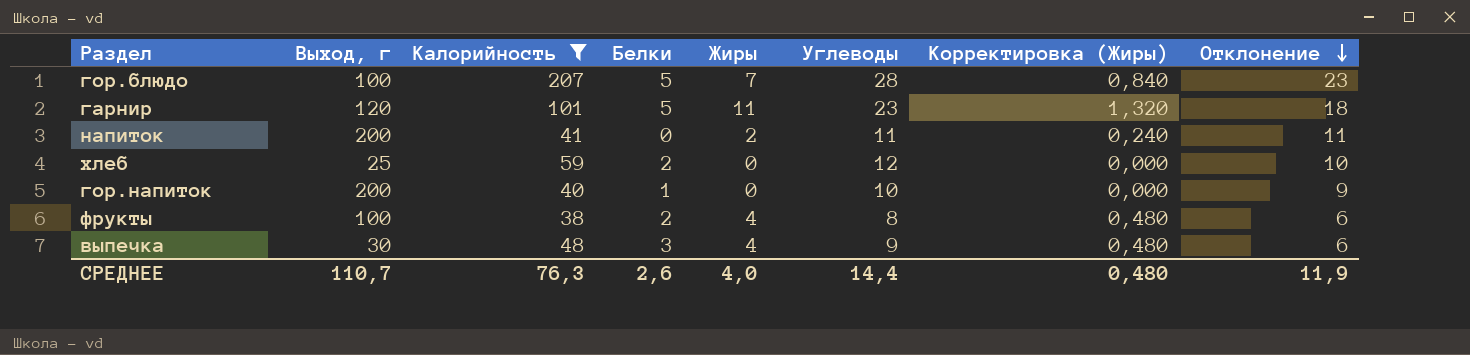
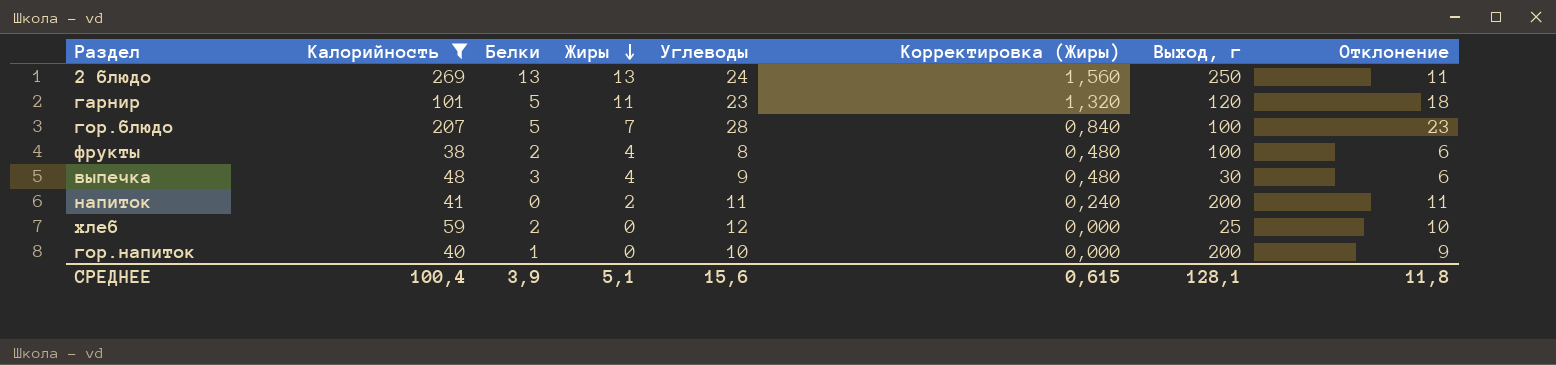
row order: Отклонение descending -> Жиры descending
column Выход, г | position: 2 -> 7
row 2 блюдо: none -> 269 | 13 | 13 | 24 | 1,560 | 250 | 11
СРЕДНЕЕ | Калорийность: 76,3 -> 100,4
СРЕДНЕЕ | Белки: 2,6 -> 3,9
СРЕДНЕЕ | Жиры: 4,0 -> 5,1
СРЕДНЕЕ | Углеводы: 14,4 -> 15,6
СРЕДНЕЕ | Корректировка (Жиры): 0,480 -> 0,615
СРЕДНЕЕ | Выход, г: 110,7 -> 128,1
СРЕДНЕЕ | Отклонение: 11,9 -> 11,8

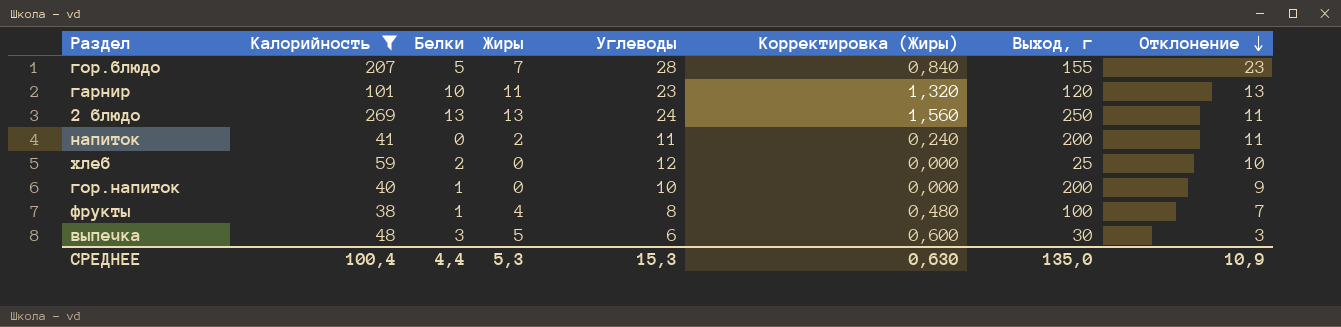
row order: Жиры descending -> Отклонение descending
гор.блюдо | Выход, г: 100 -> 155
гарнир | Белки: 5 -> 10
гарнир | Отклонение: 18 -> 13
фрукты | Белки: 2 -> 1
фрукты | Отклонение: 6 -> 7
выпечка | Жиры: 4 -> 5
выпечка | Углеводы: 9 -> 6
выпечка | Корректировка (Жиры): 0,480 -> 0,600
выпечка | Отклонение: 6 -> 3
СРЕДНЕЕ | Белки: 3,9 -> 4,4
СРЕДНЕЕ | Жиры: 5,1 -> 5,3
СРЕДНЕЕ | Углеводы: 15,6 -> 15,3
СРЕДНЕЕ | Корректировка (Жиры): 0,615 -> 0,630
СРЕДНЕЕ | Выход, г: 128,1 -> 135,0
СРЕДНЕЕ | Отклонение: 11,8 -> 10,9

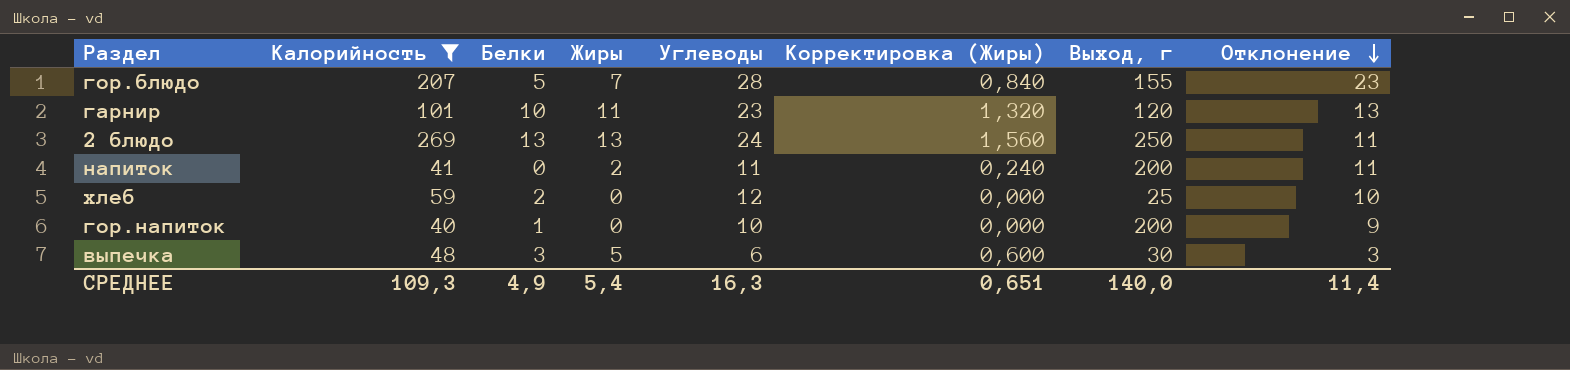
row фрукты: 38 | 1 | 4 | 8 | 0,480 | 100 | 7 -> none
СРЕДНЕЕ | Калорийность: 100,4 -> 109,3
СРЕДНЕЕ | Белки: 4,4 -> 4,9
СРЕДНЕЕ | Жиры: 5,3 -> 5,4
СРЕДНЕЕ | Углеводы: 15,3 -> 16,3
СРЕДНЕЕ | Корректировка (Жиры): 0,630 -> 0,651
СРЕДНЕЕ | Выход, г: 135,0 -> 140,0
СРЕДНЕЕ | Отклонение: 10,9 -> 11,4

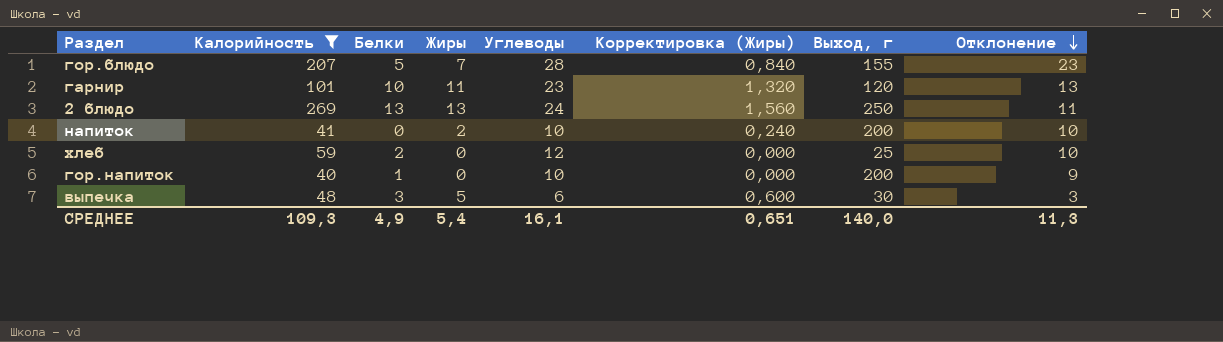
напиток | Углеводы: 11 -> 10
напиток | Отклонение: 11 -> 10
СРЕДНЕЕ | Углеводы: 16,3 -> 16,1
СРЕДНЕЕ | Отклонение: 11,4 -> 11,3

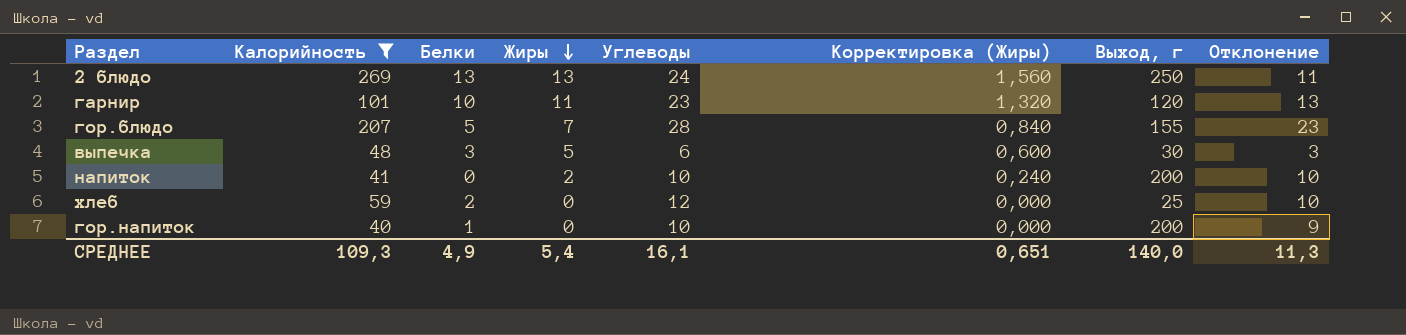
row order: Отклонение descending -> Жиры descending

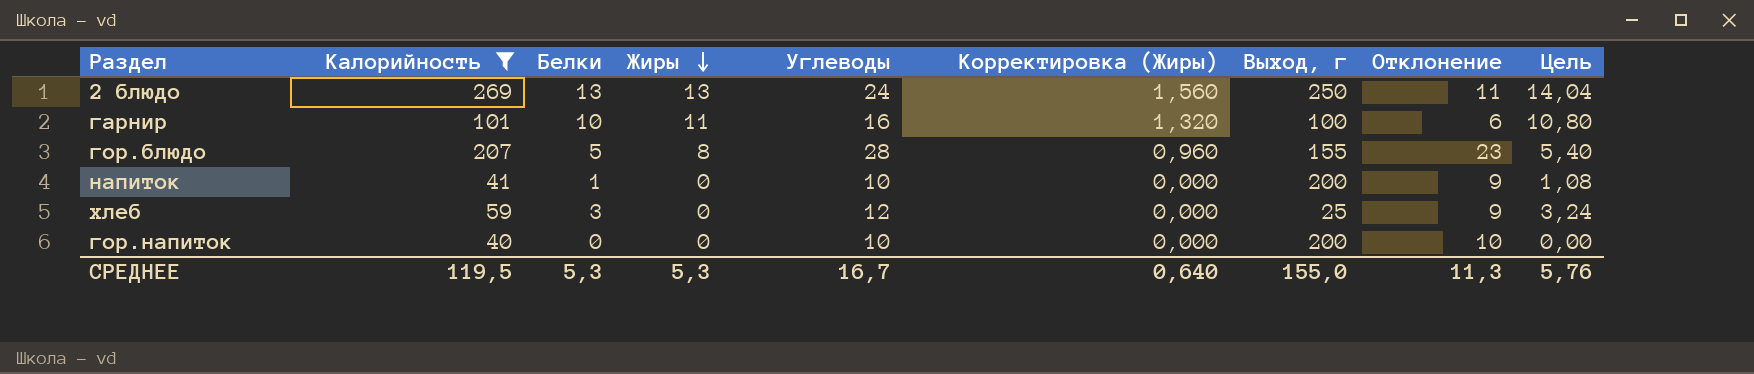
column Цель | formula: none -> [Белки] * 1,08
row выпечка: 48 | 3 | 5 | 6 | 0,600 | 30 | 3 -> none
гарнир | Углеводы: 23 -> 16
гарнир | Выход, г: 120 -> 100
гарнир | Отклонение: 13 -> 6
гор.блюдо | Жиры: 7 -> 8
гор.блюдо | Корректировка (Жиры): 0,840 -> 0,960
напиток | Белки: 0 -> 1
напиток | Жиры: 2 -> 0
напиток | Корректировка (Жиры): 0,240 -> 0,000
напиток | Отклонение: 10 -> 9
хлеб | Белки: 2 -> 3
хлеб | Отклонение: 10 -> 9
гор.напиток | Белки: 1 -> 0
гор.напиток | Отклонение: 9 -> 10
СРЕДНЕЕ | Калорийность: 109,3 -> 119,5
СРЕДНЕЕ | Белки: 4,9 -> 5,3
СРЕДНЕЕ | Жиры: 5,4 -> 5,3
СРЕДНЕЕ | Углеводы: 16,1 -> 16,7
СРЕДНЕЕ | Корректировка (Жиры): 0,651 -> 0,640
СРЕДНЕЕ | Выход, г: 140,0 -> 155,0

